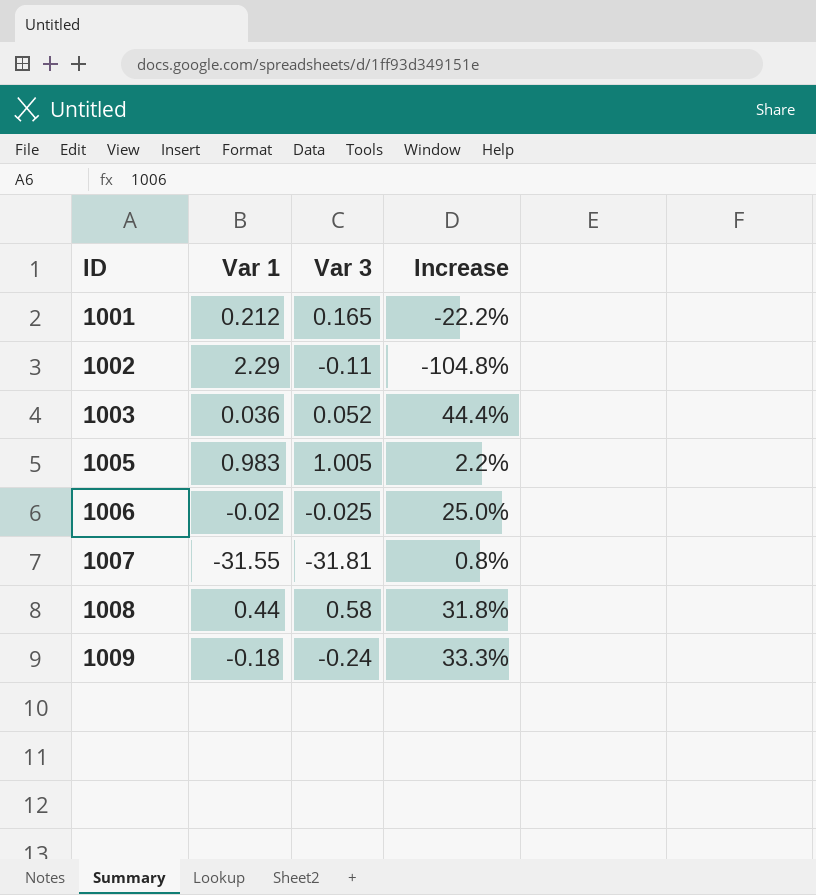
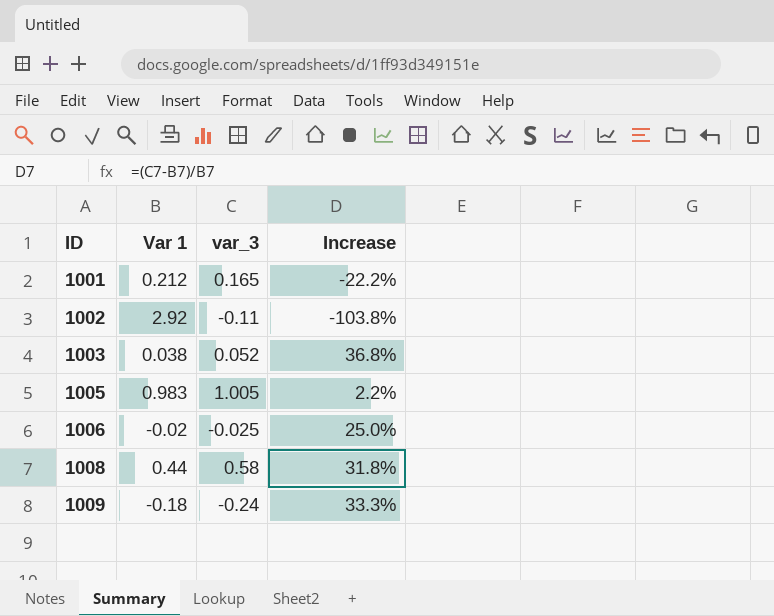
column name: Var 3 -> var_3
row 1007: -31.55 | -31.81 | 0.8% -> none
1002 | Var 1: 2.29 -> 2.92
1002 | Increase: -104.8% -> -103.8%
1003 | Var 1: 0.036 -> 0.038
1003 | Increase: 44.4% -> 36.8%

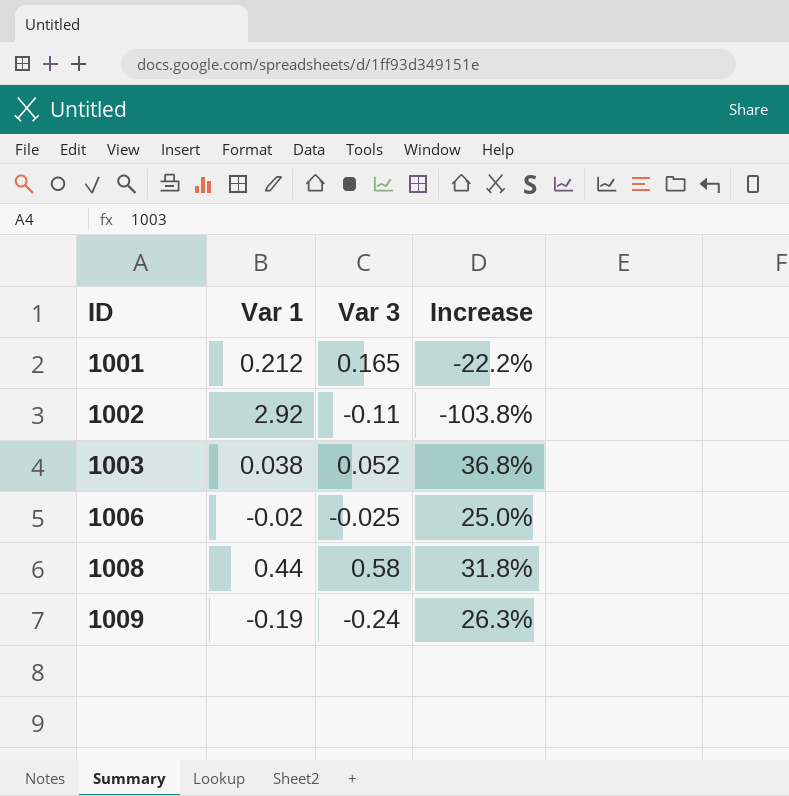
column name: var_3 -> Var 3
row 1005: 0.983 | 1.005 | 2.2% -> none
1009 | Var 1: -0.18 -> -0.19
1009 | Increase: 33.3% -> 26.3%

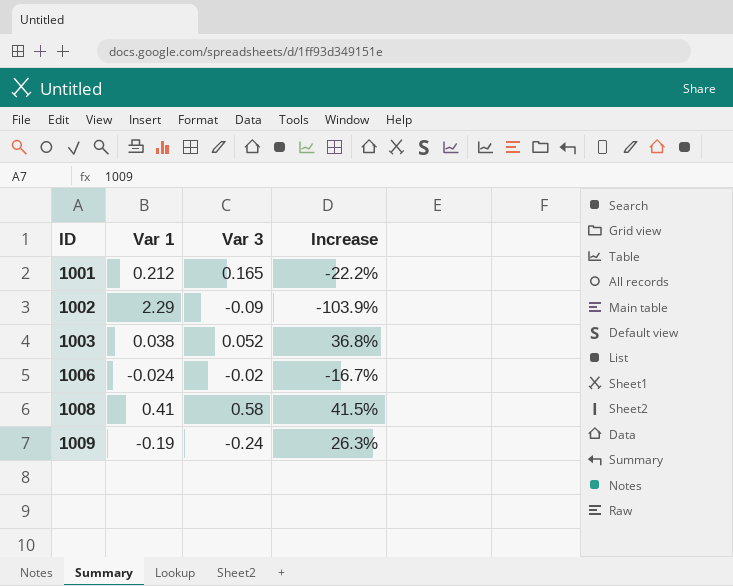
1002 | Var 1: 2.92 -> 2.29
1002 | Var 3: -0.11 -> -0.09
1002 | Increase: -103.8% -> -103.9%
1006 | Var 1: -0.02 -> -0.024
1006 | Var 3: -0.025 -> -0.02
1006 | Increase: 25.0% -> -16.7%
1008 | Var 1: 0.44 -> 0.41
1008 | Increase: 31.8% -> 41.5%

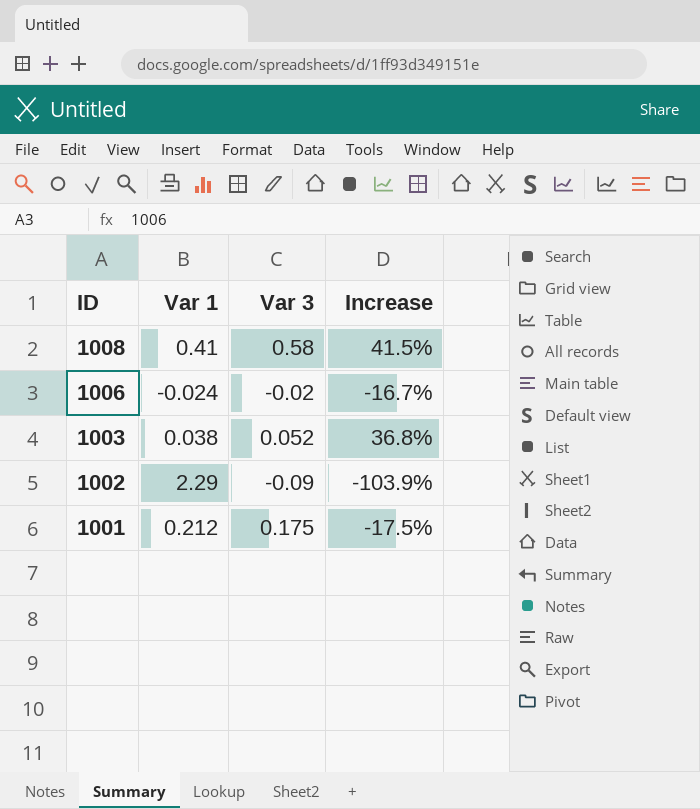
row order: ID ascending -> ID descending
row 1009: -0.19 | -0.24 | 26.3% -> none
1001 | Var 3: 0.165 -> 0.175
1001 | Increase: -22.2% -> -17.5%

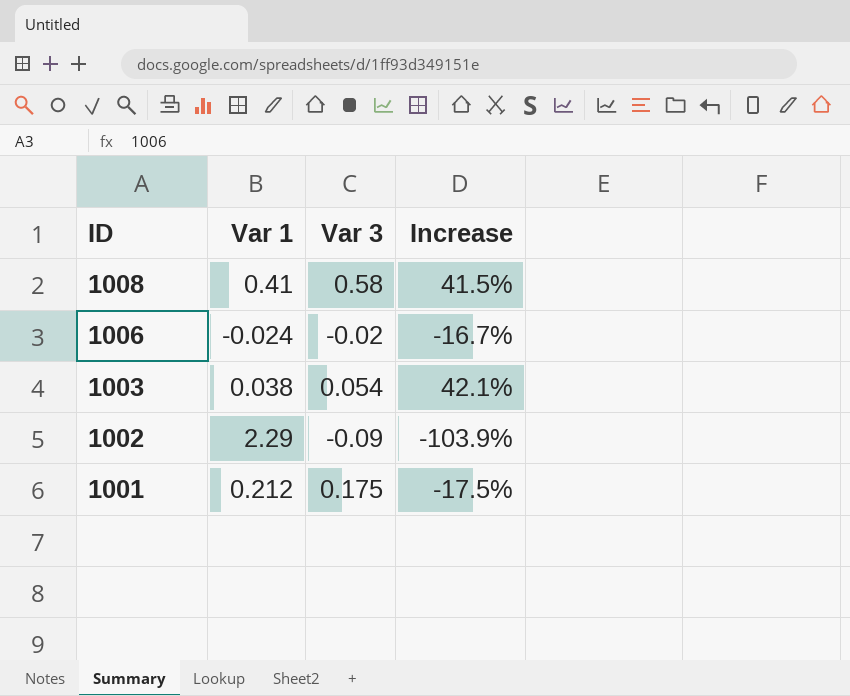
1003 | Var 3: 0.052 -> 0.054
1003 | Increase: 36.8% -> 42.1%

